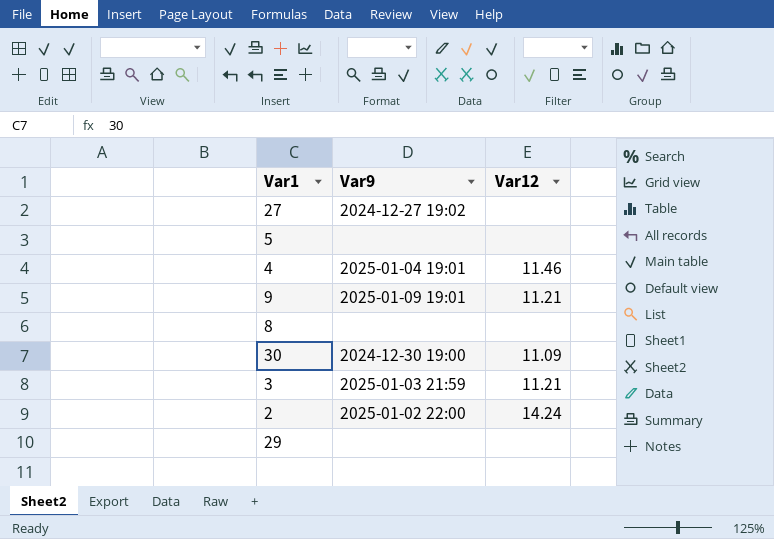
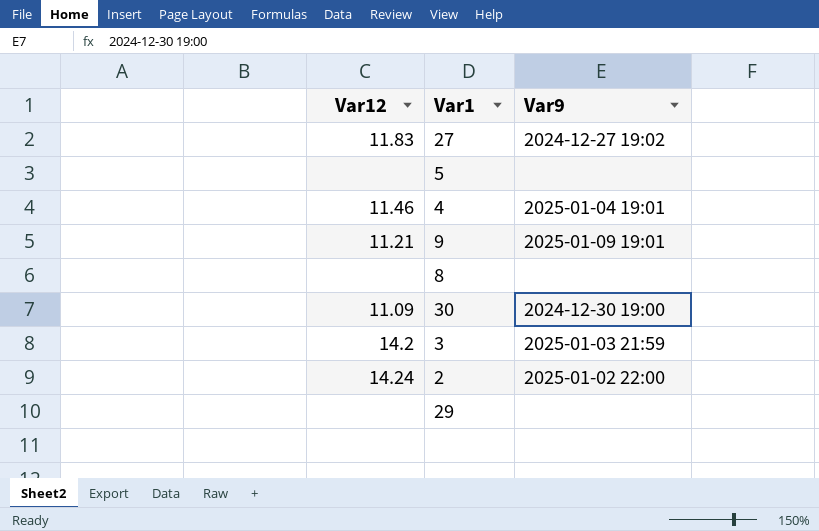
column Var12 | position: 3 -> 1
27 | Var12: none -> 11.83
3 | Var12: 11.21 -> 14.2

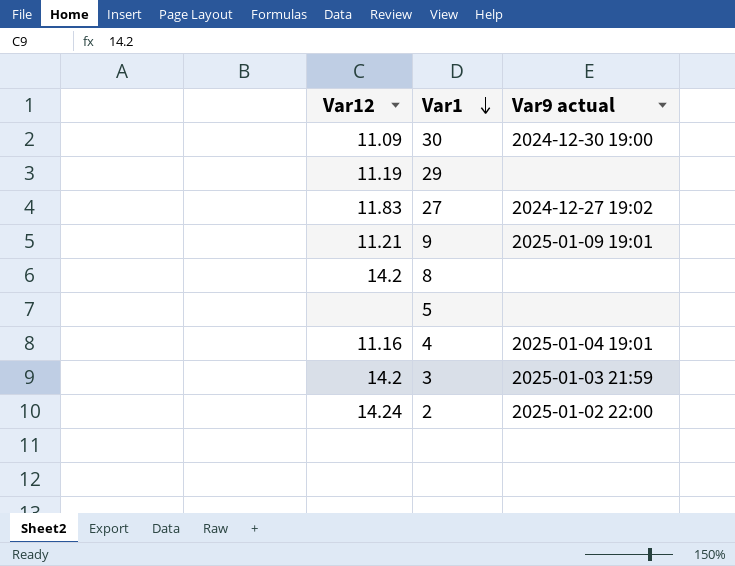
row order: none -> Var1 descending
column name: Var9 -> Var9 actual
29 | Var12: none -> 11.19
8 | Var12: none -> 14.2
4 | Var12: 11.46 -> 11.16

